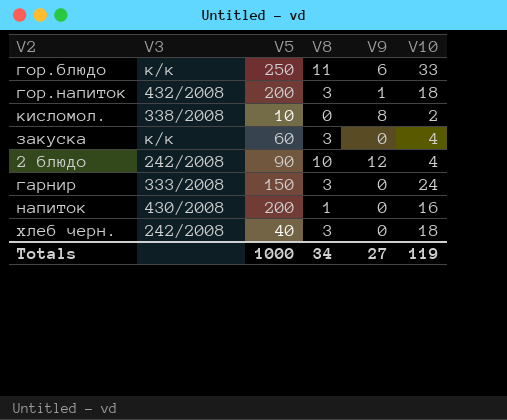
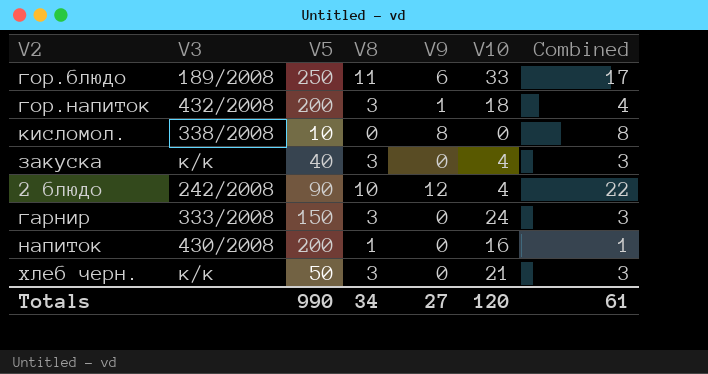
column Combined | formula: none -> [V8] + [V9]
гор.блюдо | V3: к/к -> 189/2008
кисломол. | V10: 2 -> 0
закуска | V5: 60 -> 40
хлеб черн. | V3: 242/2008 -> к/к
хлеб черн. | V5: 40 -> 50
хлеб черн. | V10: 18 -> 21
Totals | V5: 1000 -> 990
Totals | V10: 119 -> 120

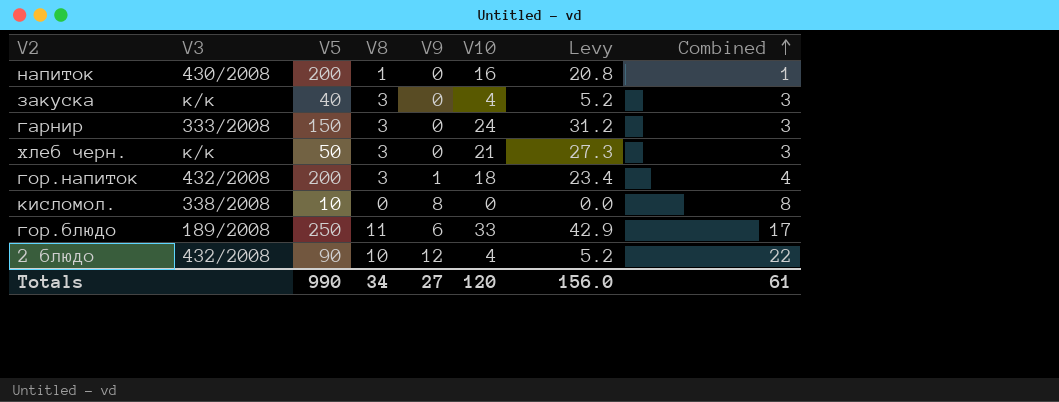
row order: none -> Combined ascending
column Levy | formula: none -> [V10] * 1.3
2 блюдо | V3: 242/2008 -> 432/2008

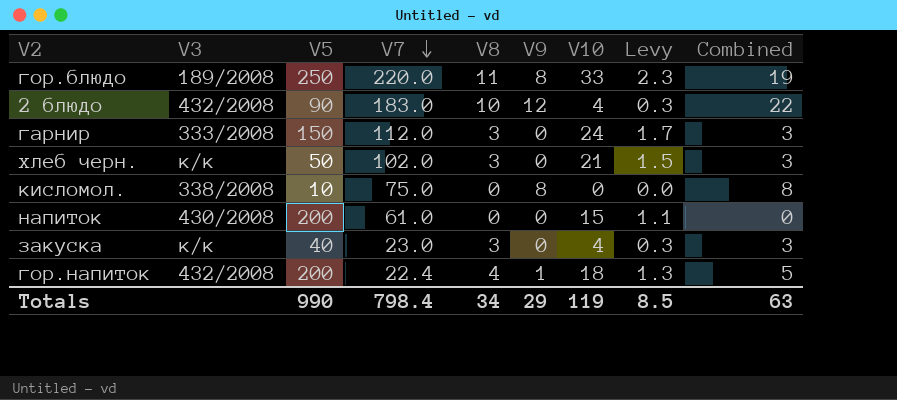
row order: Combined ascending -> V7 descending
column V7 | position: none -> 4
column Levy | formula: [V10] * 1.3 -> [V10] * 0.07
гор.блюдо | V9: 6 -> 8
гор.блюдо | Combined: 17 -> 19
напиток | V8: 1 -> 0
напиток | V10: 16 -> 15
напиток | Combined: 1 -> 0
гор.напиток | V8: 3 -> 4
гор.напиток | Combined: 4 -> 5
Totals | V9: 27 -> 29
Totals | V10: 120 -> 119
Totals | Levy: 156.0 -> 8.5
Totals | Combined: 61 -> 63

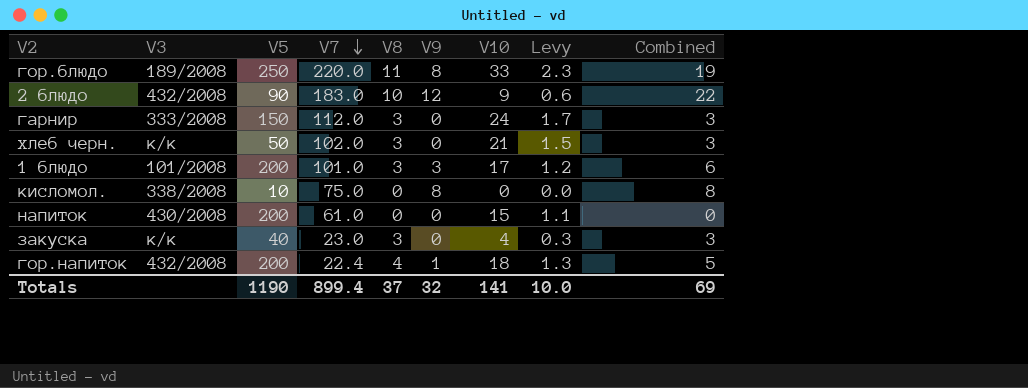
2 блюдо | V10: 4 -> 9
2 блюдо | Levy: 0.3 -> 0.6
row 1 блюдо: none -> 101/2008 | 200 | 101.0 | 3 | 3 | 17 | 1.2 | 6
Totals | V5: 990 -> 1190
Totals | V7: 798.4 -> 899.4
Totals | V8: 34 -> 37
Totals | V9: 29 -> 32
Totals | V10: 119 -> 141
Totals | Levy: 8.5 -> 10.0
Totals | Combined: 63 -> 69

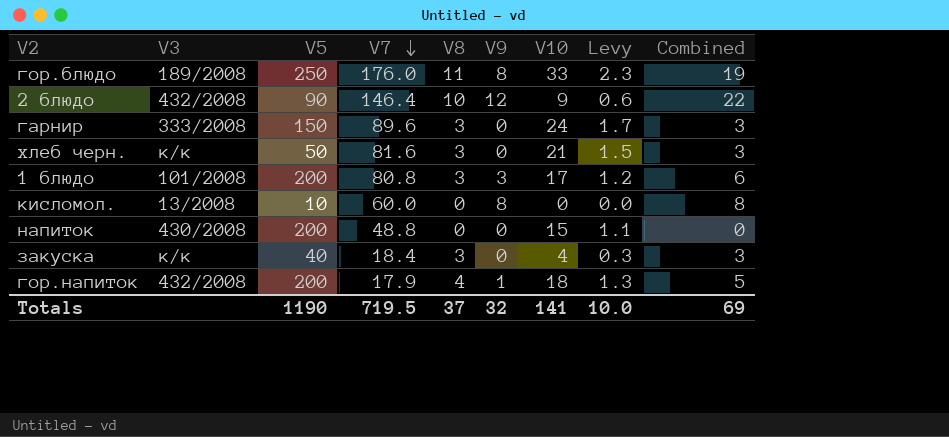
гор.блюдо | V7: 220.0 -> 176.0
2 блюдо | V7: 183.0 -> 146.4
гарнир | V7: 112.0 -> 89.6
хлеб черн. | V7: 102.0 -> 81.6
1 блюдо | V7: 101.0 -> 80.8
кисломол. | V3: 338/2008 -> 13/2008
кисломол. | V7: 75.0 -> 60.0
напиток | V7: 61.0 -> 48.8
закуска | V7: 23.0 -> 18.4
гор.напиток | V7: 22.4 -> 17.9
Totals | V7: 899.4 -> 719.5

